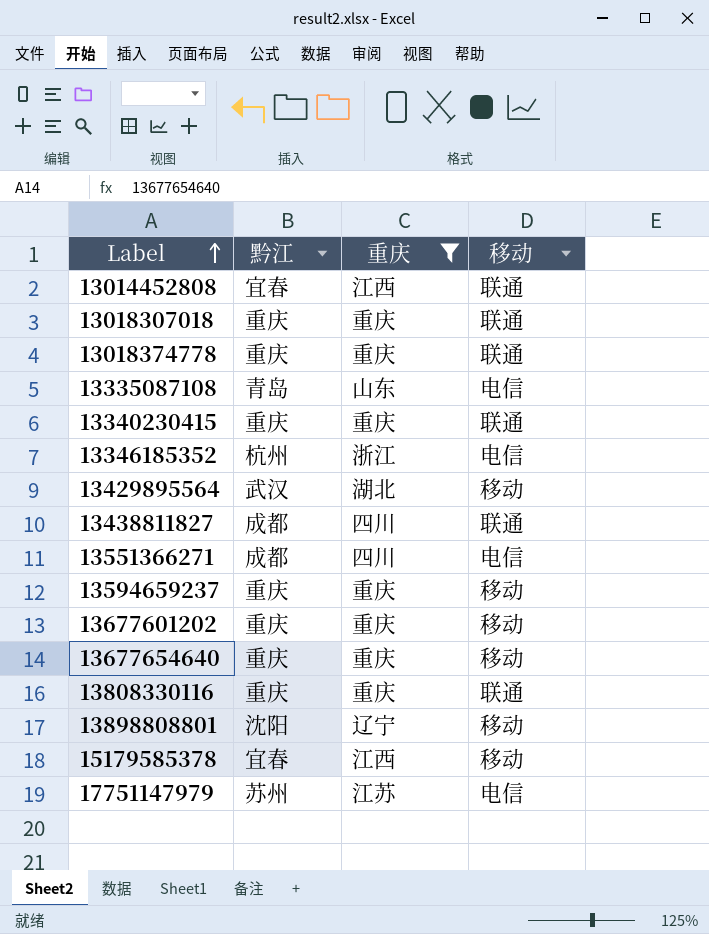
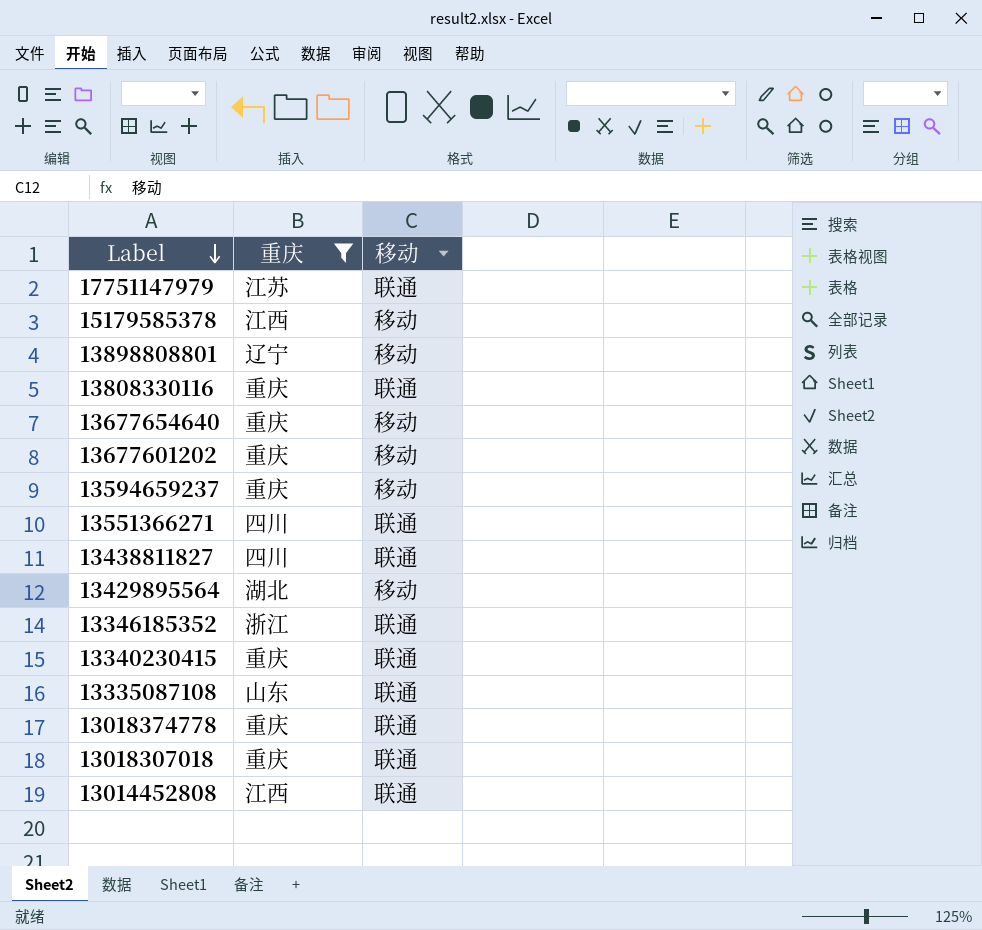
row order: Label ascending -> Label descending
column 黔江 | position: 2 -> none
17751147979 | 移动: 电信 -> 联通
13551366271 | 移动: 电信 -> 联通
13346185352 | 移动: 电信 -> 联通
13335087108 | 移动: 电信 -> 联通

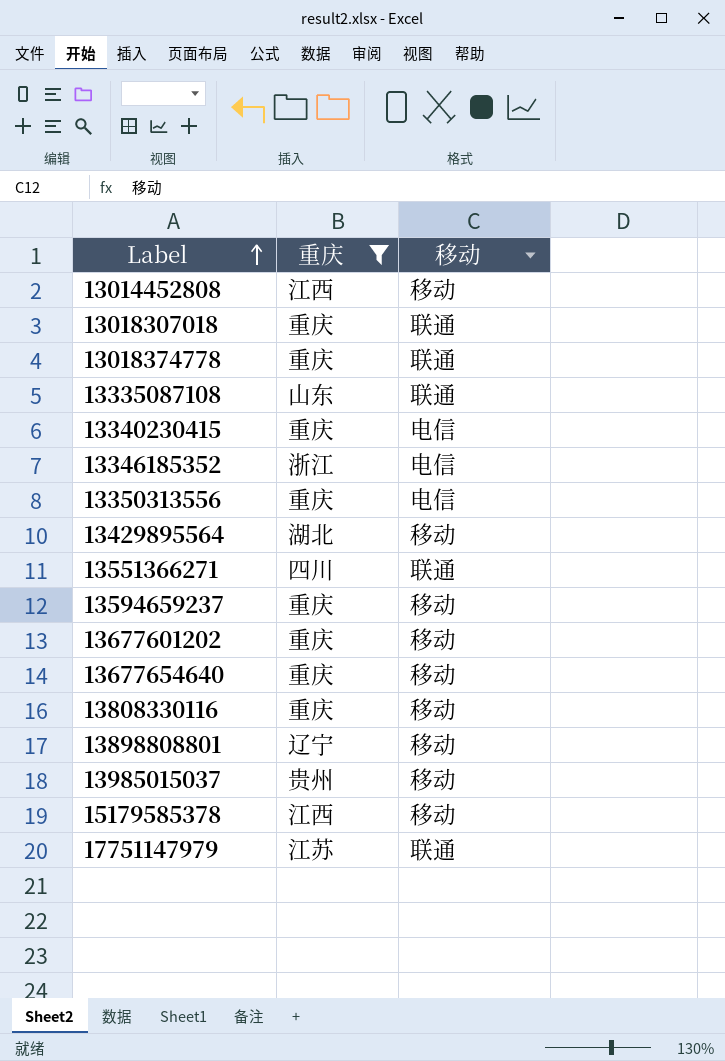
row order: Label descending -> Label ascending
row 13438811827: 四川 | 联通 -> none
13014452808 | 移动: 联通 -> 移动
13340230415 | 移动: 联通 -> 电信
13346185352 | 移动: 联通 -> 电信
row 13350313556: none -> 重庆 | 电信
13808330116 | 移动: 联通 -> 移动
row 13985015037: none -> 贵州 | 移动

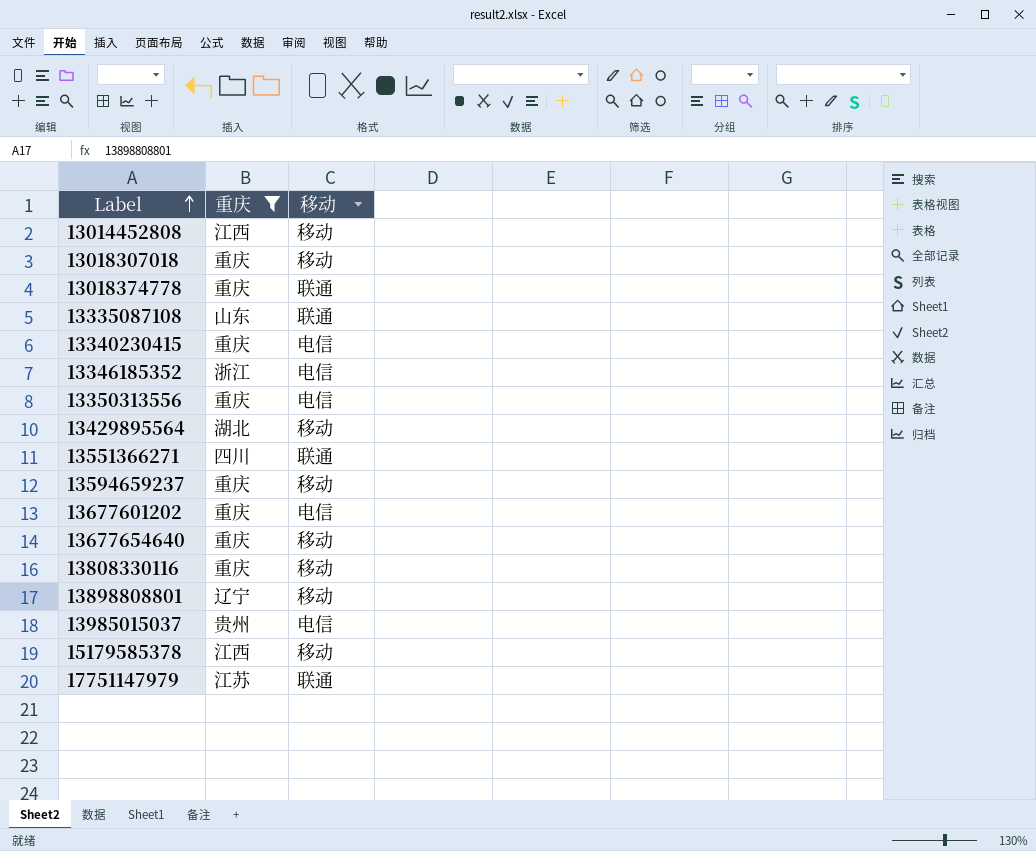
13018307018 | 移动: 联通 -> 移动
13677601202 | 移动: 移动 -> 电信
13985015037 | 移动: 移动 -> 电信

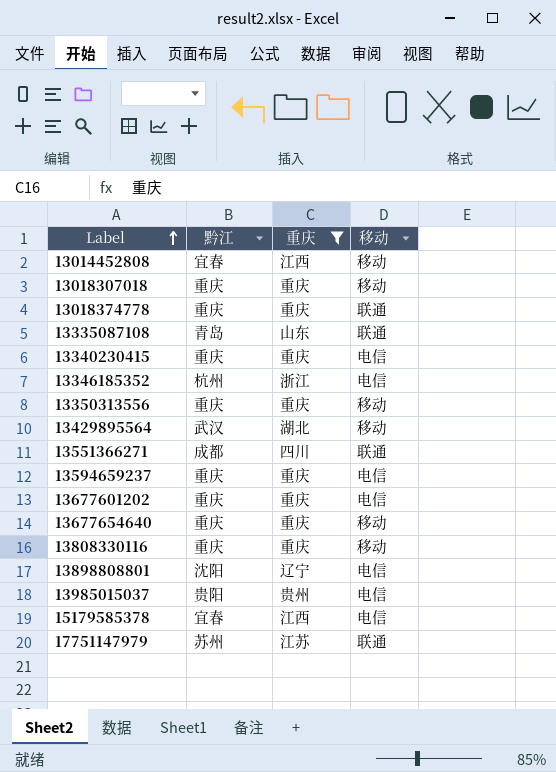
column 黔江 | position: none -> 2
13350313556 | 移动: 电信 -> 移动
13594659237 | 移动: 移动 -> 电信
13898808801 | 移动: 移动 -> 电信
15179585378 | 移动: 移动 -> 电信

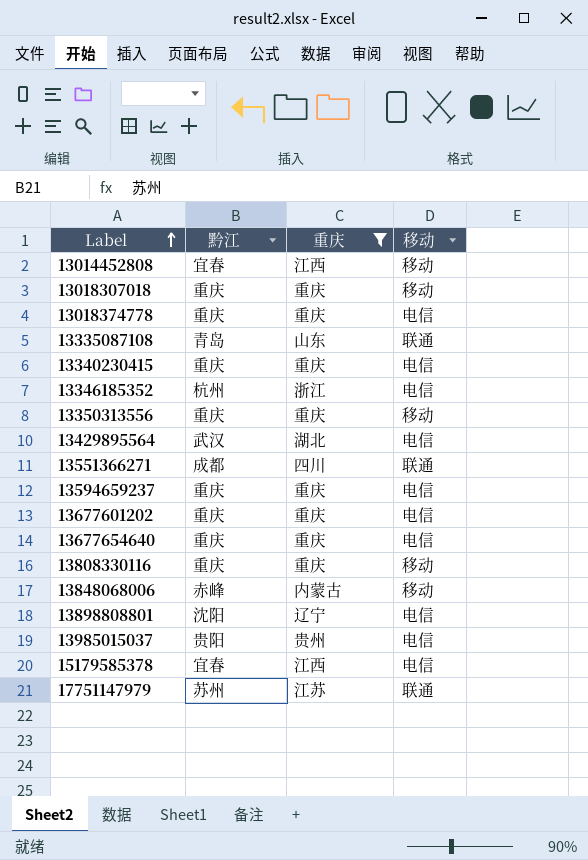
13018374778 | 移动: 联通 -> 电信
13429895564 | 移动: 移动 -> 电信
13677654640 | 移动: 移动 -> 电信
row 13848068006: none -> 赤峰 | 内蒙古 | 移动

